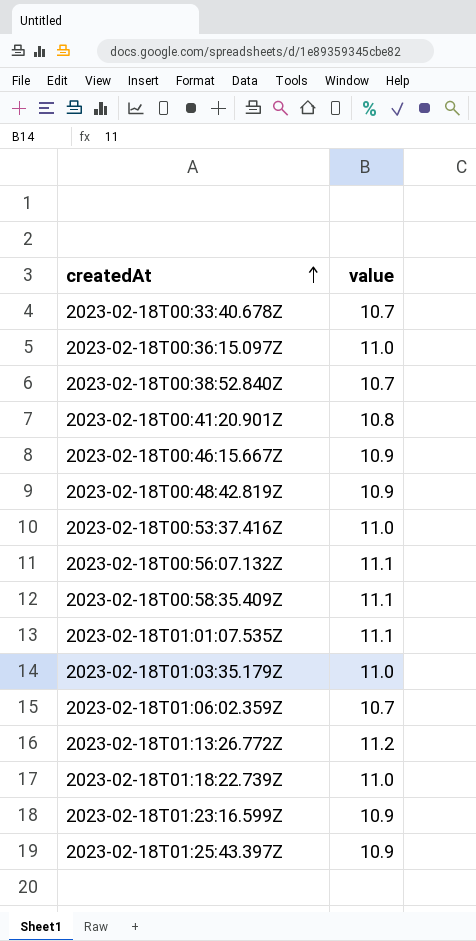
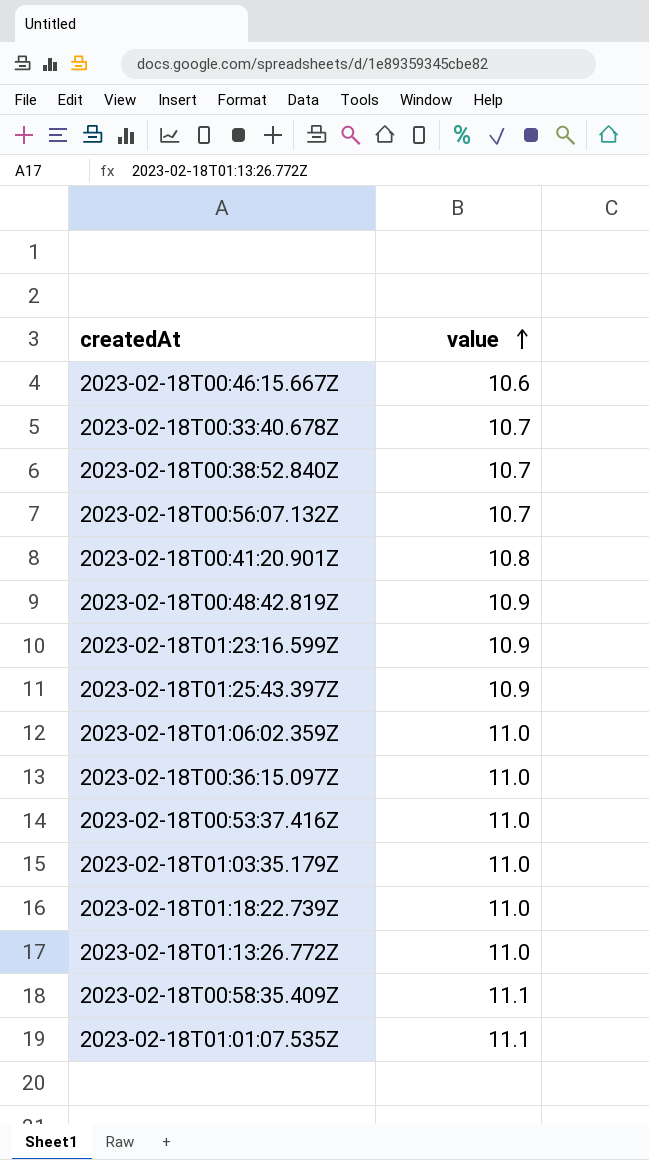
row order: createdAt ascending -> value ascending
2023-02-18T00:46:15.667Z | value: 10.9 -> 10.6
2023-02-18T00:56:07.132Z | value: 11.1 -> 10.7
2023-02-18T01:06:02.359Z | value: 10.7 -> 11.0
2023-02-18T01:13:26.772Z | value: 11.2 -> 11.0

